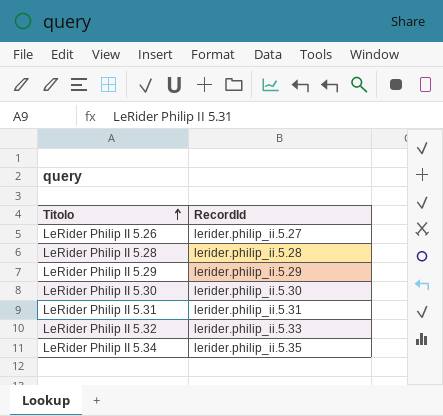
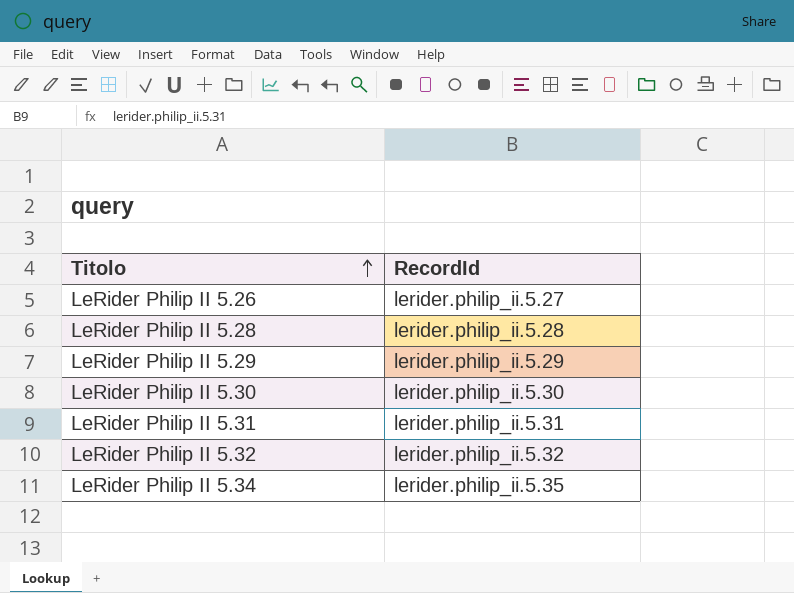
LeRider Philip II 5.32 | RecordId: lerider.philip_ii.5.33 -> lerider.philip_ii.5.32

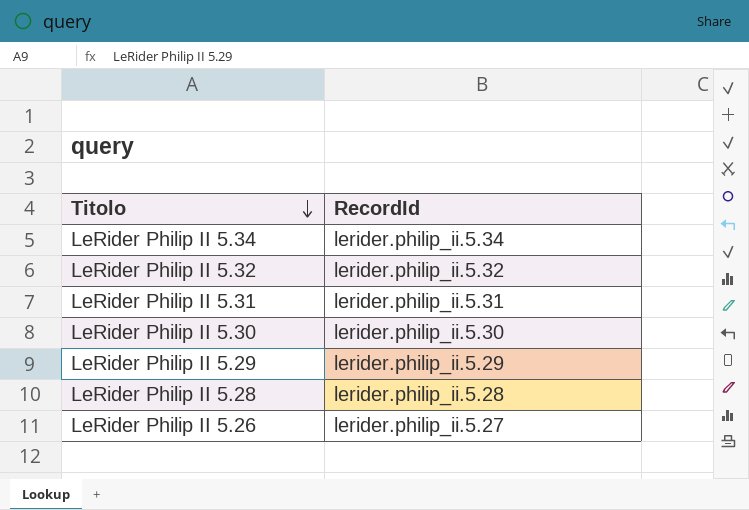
row order: Titolo ascending -> Titolo descending
LeRider Philip II 5.34 | RecordId: lerider.philip_ii.5.35 -> lerider.philip_ii.5.34

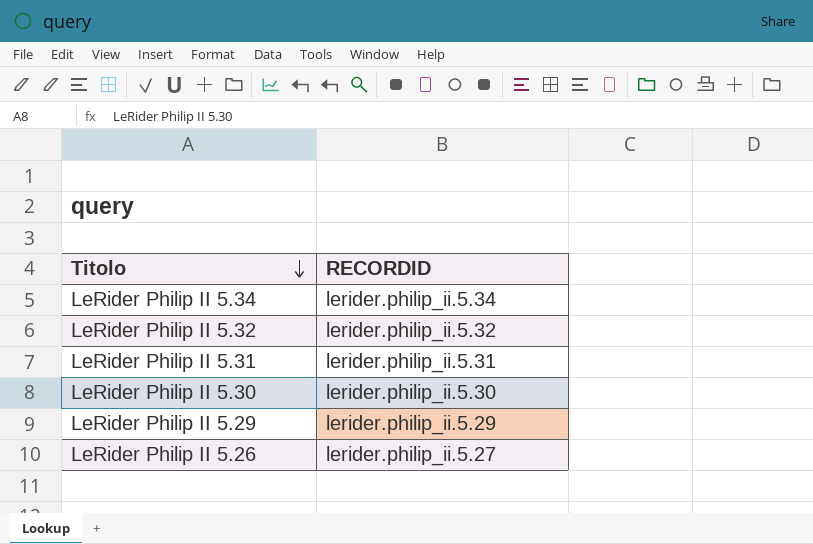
column name: RecordId -> RECORDID
row LeRider Philip II 5.28: lerider.philip_ii.5.28 -> none

